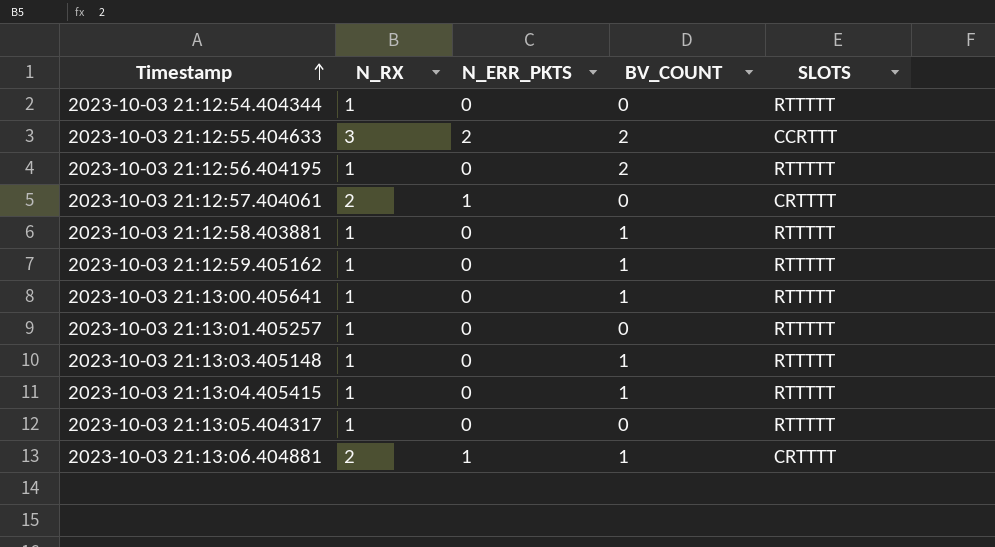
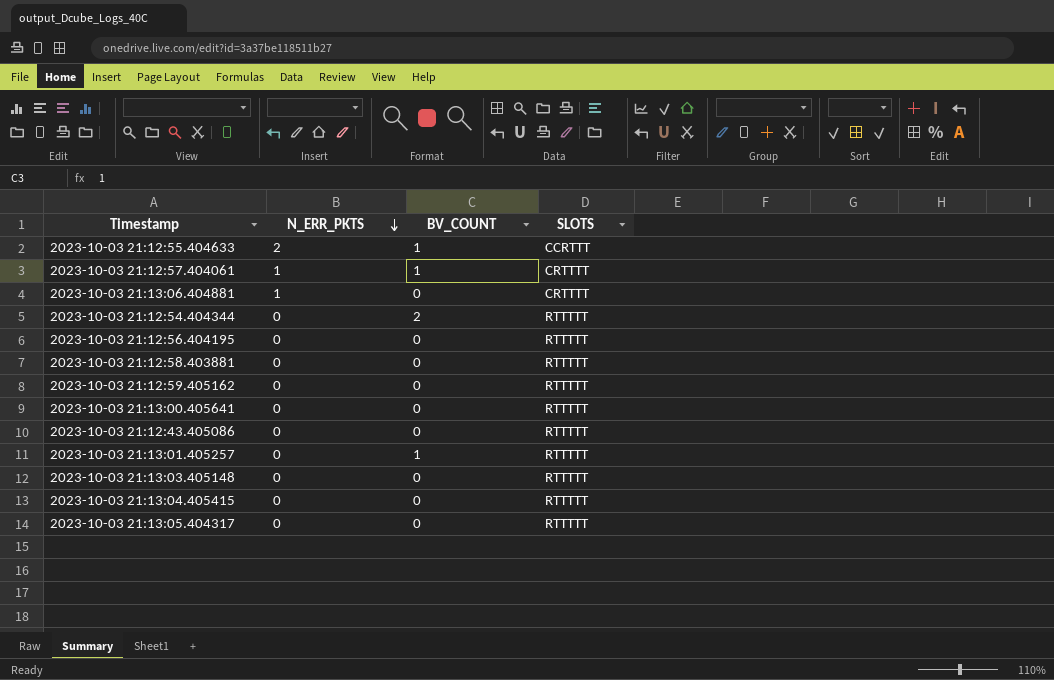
row order: Timestamp ascending -> N_ERR_PKTS descending
column N_RX | position: 2 -> none
2023-10-03 21:12:55.404633 | BV_COUNT: 2 -> 1
2023-10-03 21:12:57.404061 | BV_COUNT: 0 -> 1
2023-10-03 21:13:06.404881 | BV_COUNT: 1 -> 0
2023-10-03 21:12:54.404344 | BV_COUNT: 0 -> 2
2023-10-03 21:12:56.404195 | BV_COUNT: 2 -> 0
2023-10-03 21:12:58.403881 | BV_COUNT: 1 -> 0
2023-10-03 21:12:59.405162 | BV_COUNT: 1 -> 0
2023-10-03 21:13:00.405641 | BV_COUNT: 1 -> 0
row 2023-10-03 21:12:43.405086: none -> 0 | 0 | RTTTTT
2023-10-03 21:13:01.405257 | BV_COUNT: 0 -> 1
2023-10-03 21:13:03.405148 | BV_COUNT: 1 -> 0
2023-10-03 21:13:04.405415 | BV_COUNT: 1 -> 0

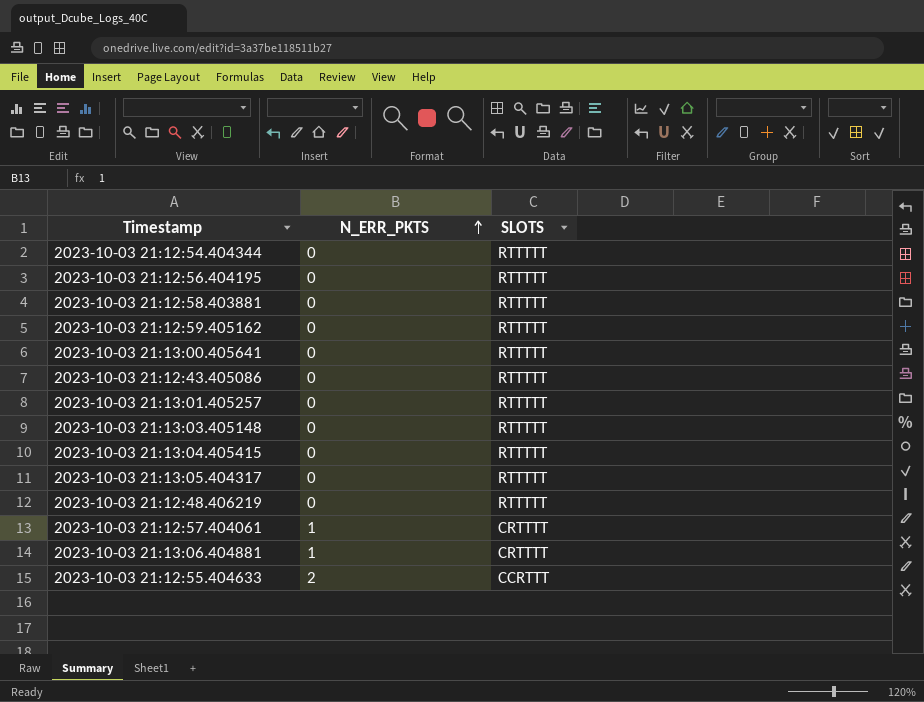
row order: N_ERR_PKTS descending -> N_ERR_PKTS ascending
column BV_COUNT | position: 3 -> none
row 2023-10-03 21:12:48.406219: none -> 0 | RTTTTT

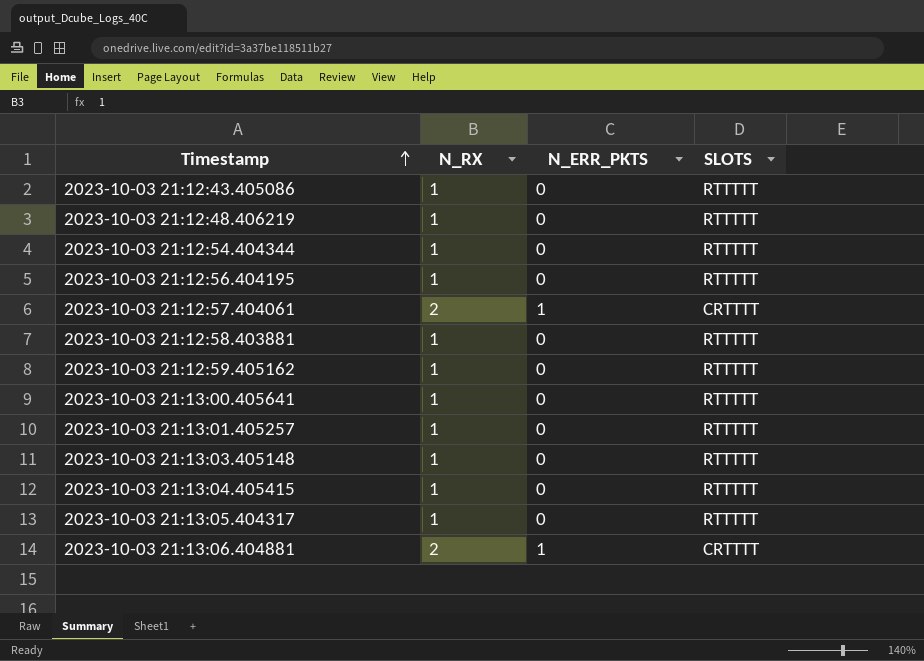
row order: N_ERR_PKTS ascending -> Timestamp ascending
column N_RX | position: none -> 2
row 2023-10-03 21:12:55.404633: 2 | CCRTTT -> none

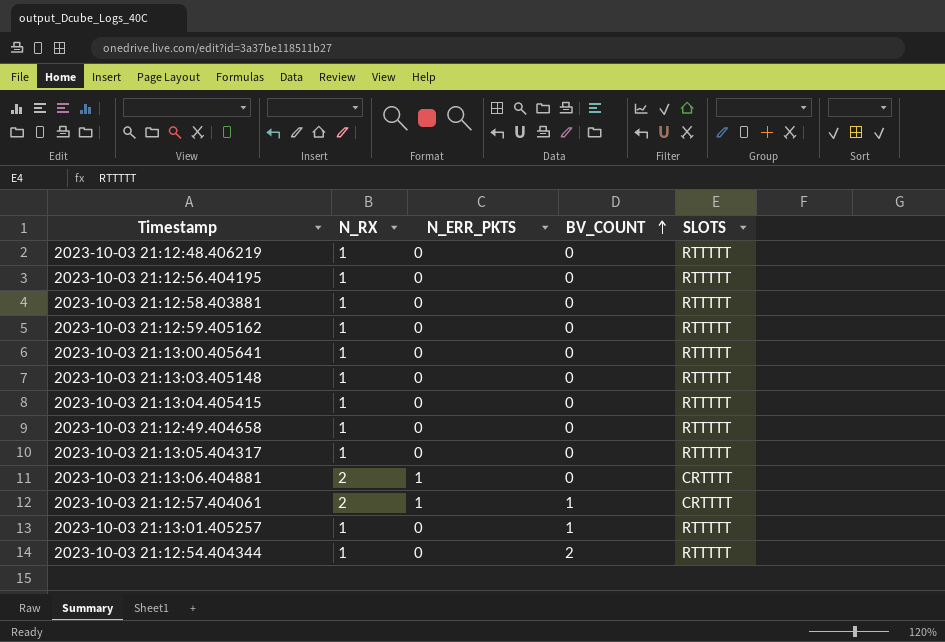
row order: Timestamp ascending -> BV_COUNT ascending
column BV_COUNT | position: none -> 4
row 2023-10-03 21:12:43.405086: 1 | 0 | RTTTTT -> none
row 2023-10-03 21:12:49.404658: none -> 1 | 0 | 0 | RTTTTT

